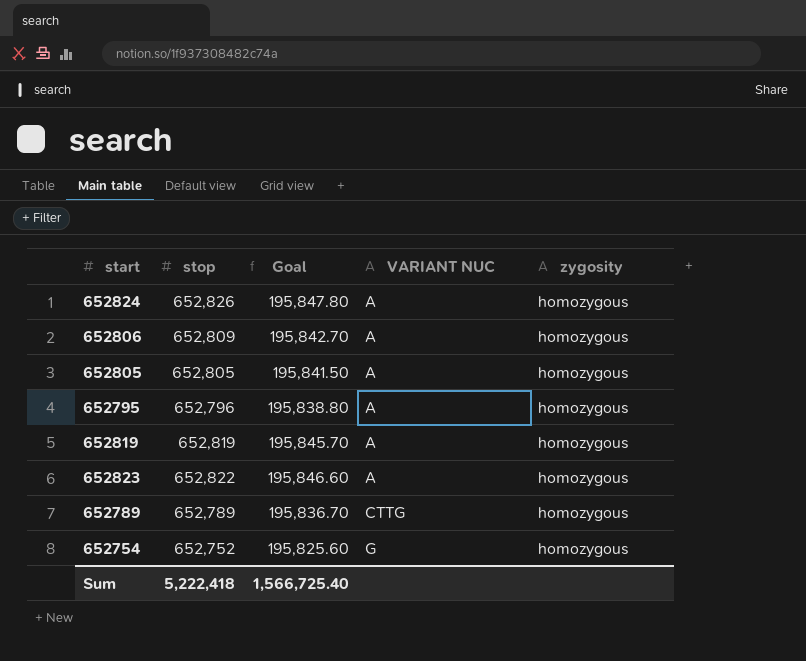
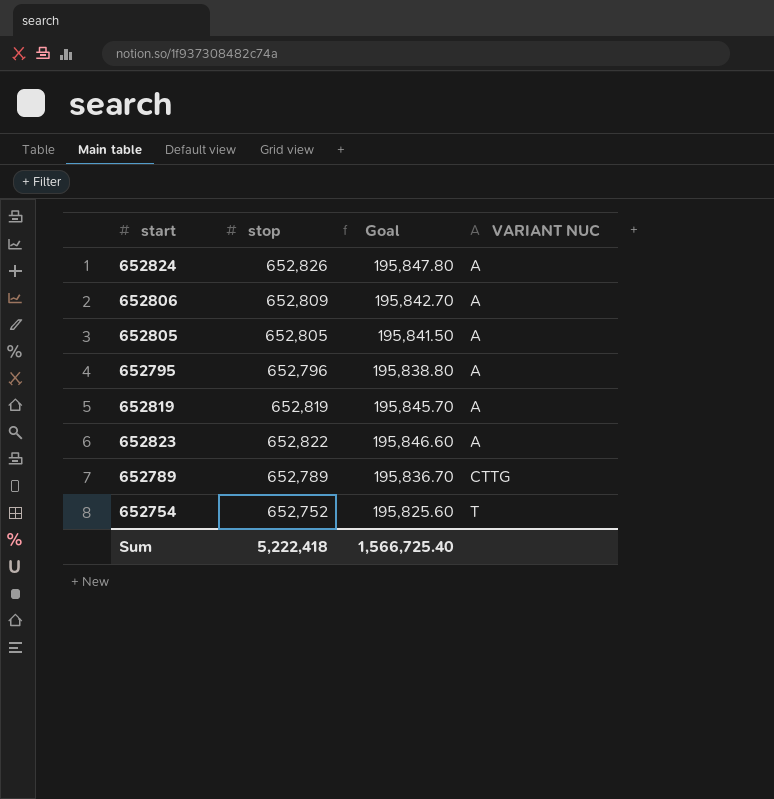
column zygosity | position: 5 -> none
652754 | VARIANT NUC: G -> T

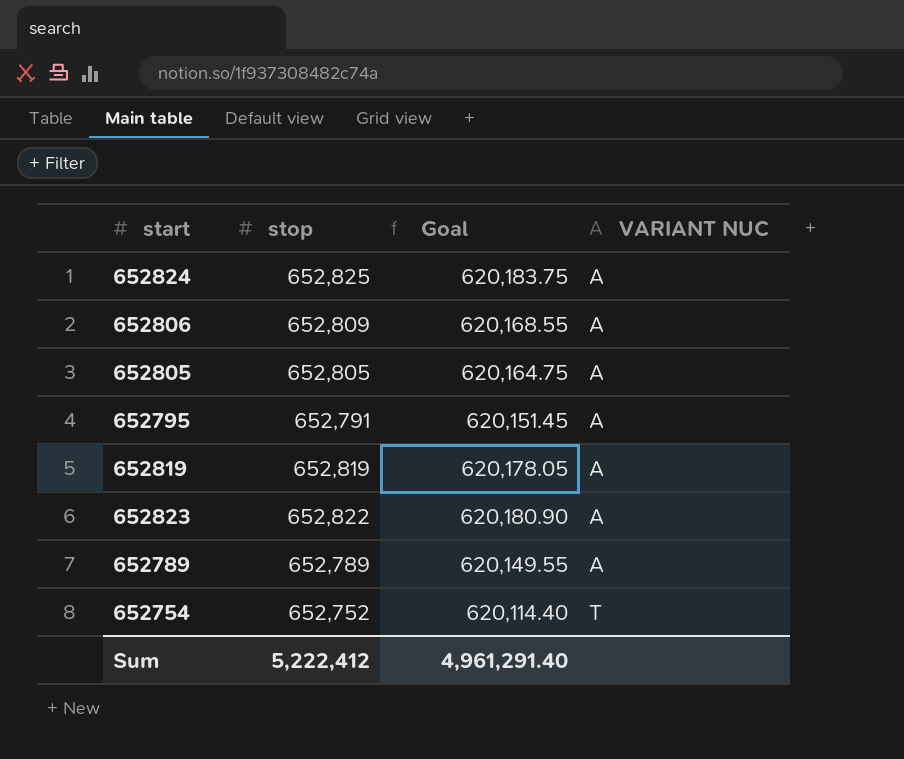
column Goal | formula: [stop] * 0.3 -> [stop] * 0.95
652824 | stop: 652,826 -> 652,825
652795 | stop: 652,796 -> 652,791
652789 | VARIANT NUC: CTTG -> A
Sum | stop: 5,222,418 -> 5,222,412
Sum | Goal: 1,566,725.40 -> 4,961,291.40

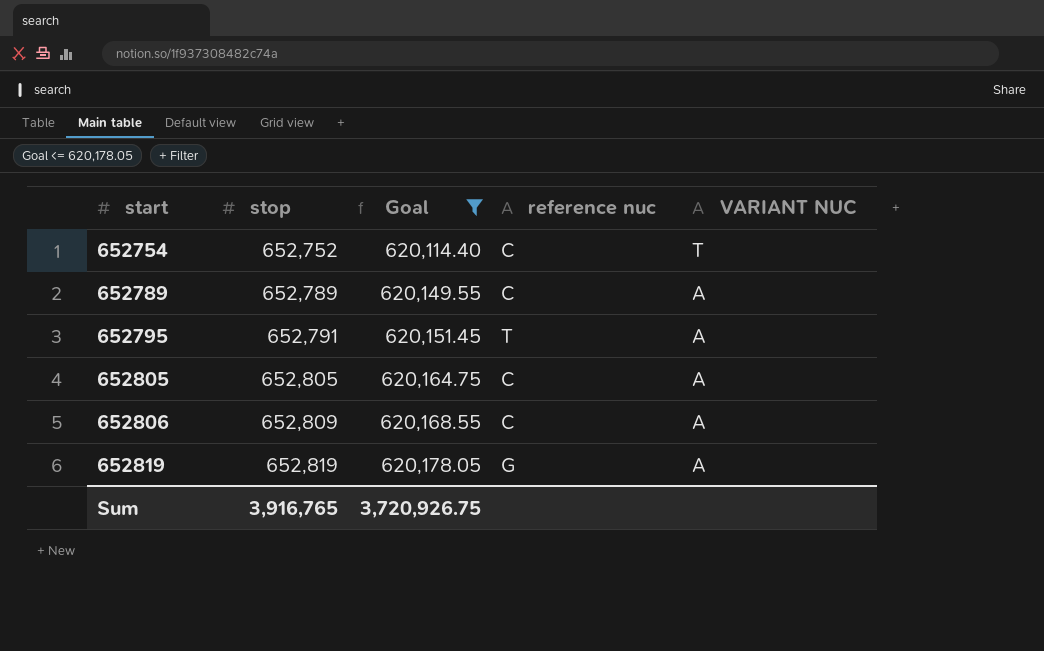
filter: none -> Goal <= 620,178.05
row order: VARIANT NUC ascending -> start ascending
column reference nuc | position: none -> 4
Sum | stop: 5,222,412 -> 3,916,765
Sum | Goal: 4,961,291.40 -> 3,720,926.75

